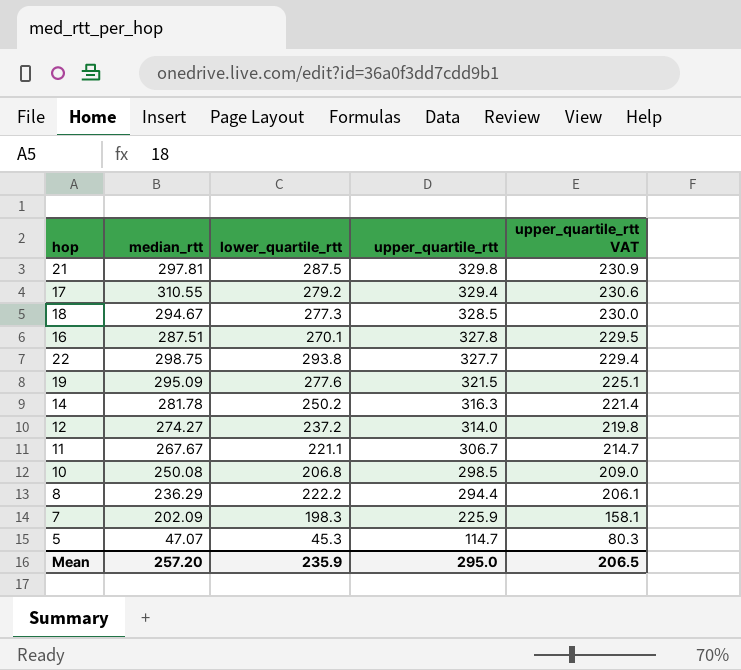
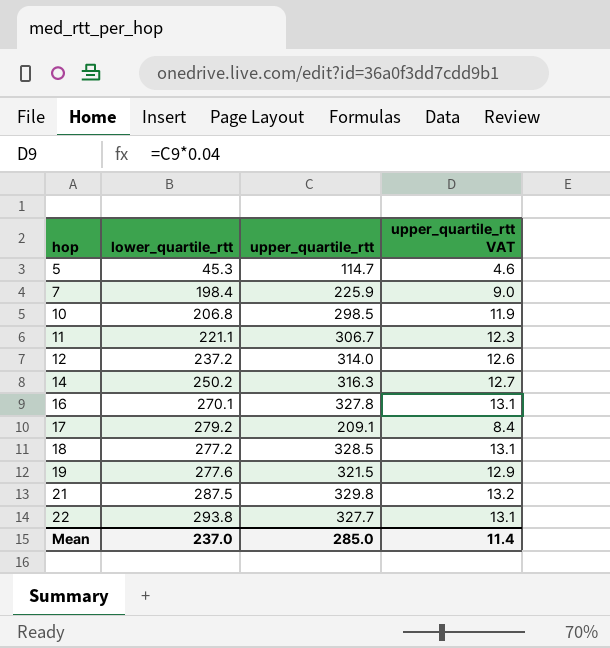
row order: upper_quartile_rtt descending -> hop ascending
column median_rtt | position: 2 -> none
column upper_quartile_rtt VAT | formula: [upper_quartile_rtt] * 0.7 -> [upper_quartile_rtt] * 0.04
row 8: 236.29 | 222.2 | 294.4 | 206.1 -> none
7 | lower_quartile_rtt: 198.3 -> 198.4
17 | upper_quartile_rtt: 329.4 -> 209.1
18 | lower_quartile_rtt: 277.3 -> 277.2
Mean | lower_quartile_rtt: 235.9 -> 237.0
Mean | upper_quartile_rtt: 295.0 -> 285.0
Mean | upper_quartile_rtt VAT: 206.5 -> 11.4

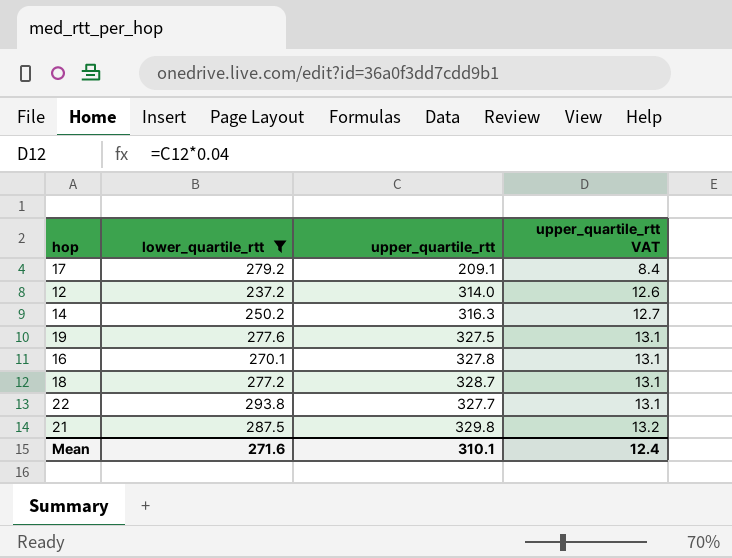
filter: none -> lower_quartile_rtt >= 237.2
row order: hop ascending -> upper_quartile_rtt VAT ascending
19 | upper_quartile_rtt: 321.5 -> 327.5
19 | upper_quartile_rtt VAT: 12.9 -> 13.1
18 | upper_quartile_rtt: 328.5 -> 328.7
Mean | lower_quartile_rtt: 237.0 -> 271.6
Mean | upper_quartile_rtt: 285.0 -> 310.1
Mean | upper_quartile_rtt VAT: 11.4 -> 12.4

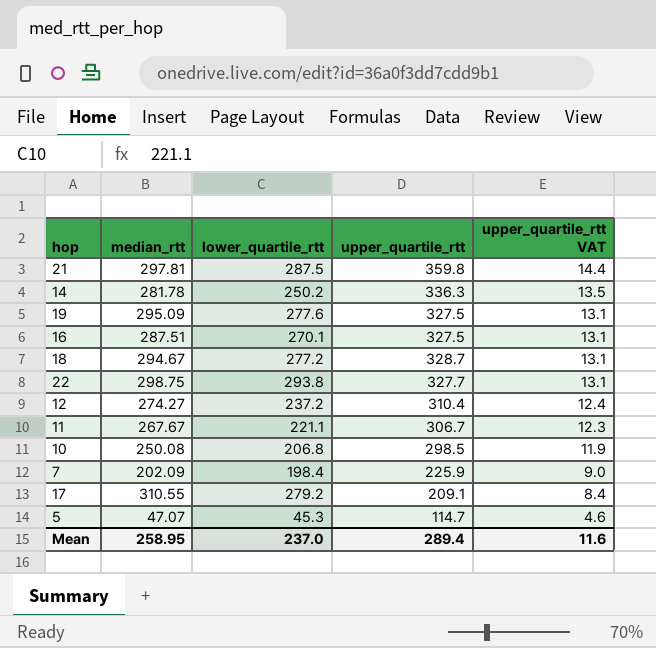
filter: lower_quartile_rtt >= 237.2 -> none
row order: upper_quartile_rtt VAT ascending -> upper_quartile_rtt VAT descending
column median_rtt | position: none -> 2
21 | upper_quartile_rtt: 329.8 -> 359.8
21 | upper_quartile_rtt VAT: 13.2 -> 14.4
14 | upper_quartile_rtt: 316.3 -> 336.3
14 | upper_quartile_rtt VAT: 12.7 -> 13.5
16 | upper_quartile_rtt: 327.8 -> 327.5
12 | upper_quartile_rtt: 314.0 -> 310.4
12 | upper_quartile_rtt VAT: 12.6 -> 12.4
Mean | lower_quartile_rtt: 271.6 -> 237.0
Mean | upper_quartile_rtt: 310.1 -> 289.4
Mean | upper_quartile_rtt VAT: 12.4 -> 11.6

